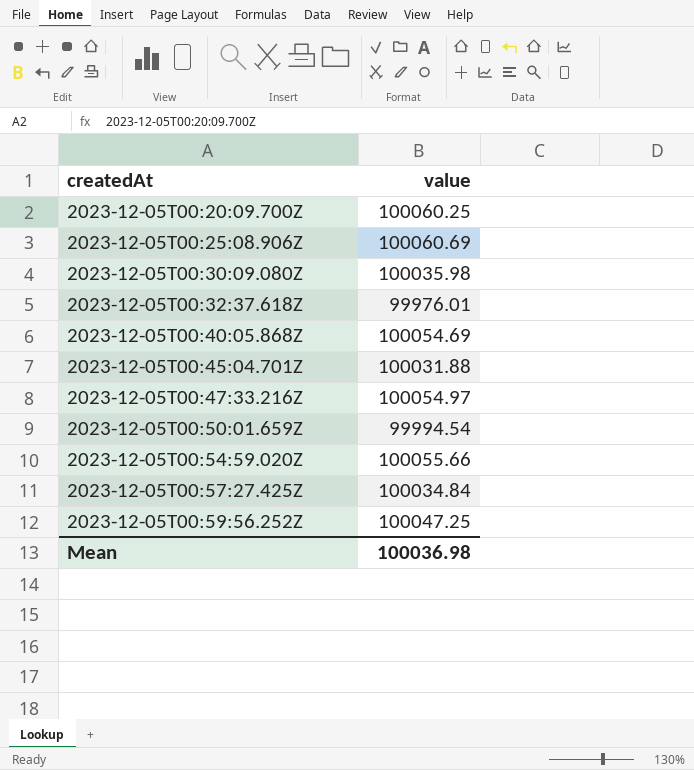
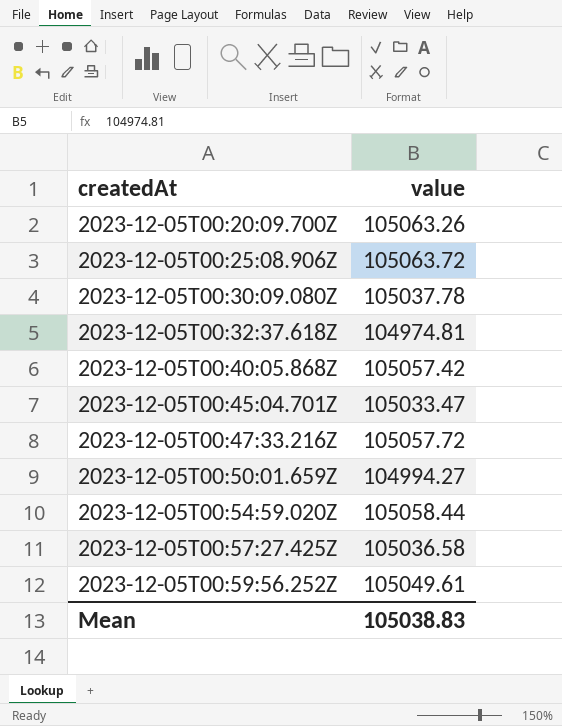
2023-12-05T00:20:09.700Z | value: 100060.25 -> 105063.26
2023-12-05T00:25:08.906Z | value: 100060.69 -> 105063.72
2023-12-05T00:30:09.080Z | value: 100035.98 -> 105037.78
2023-12-05T00:32:37.618Z | value: 99976.01 -> 104974.81
2023-12-05T00:40:05.868Z | value: 100054.69 -> 105057.42
2023-12-05T00:45:04.701Z | value: 100031.88 -> 105033.47
2023-12-05T00:47:33.216Z | value: 100054.97 -> 105057.72
2023-12-05T00:50:01.659Z | value: 99994.54 -> 104994.27
2023-12-05T00:54:59.020Z | value: 100055.66 -> 105058.44
2023-12-05T00:57:27.425Z | value: 100034.84 -> 105036.58
2023-12-05T00:59:56.252Z | value: 100047.25 -> 105049.61
Mean | value: 100036.98 -> 105038.83

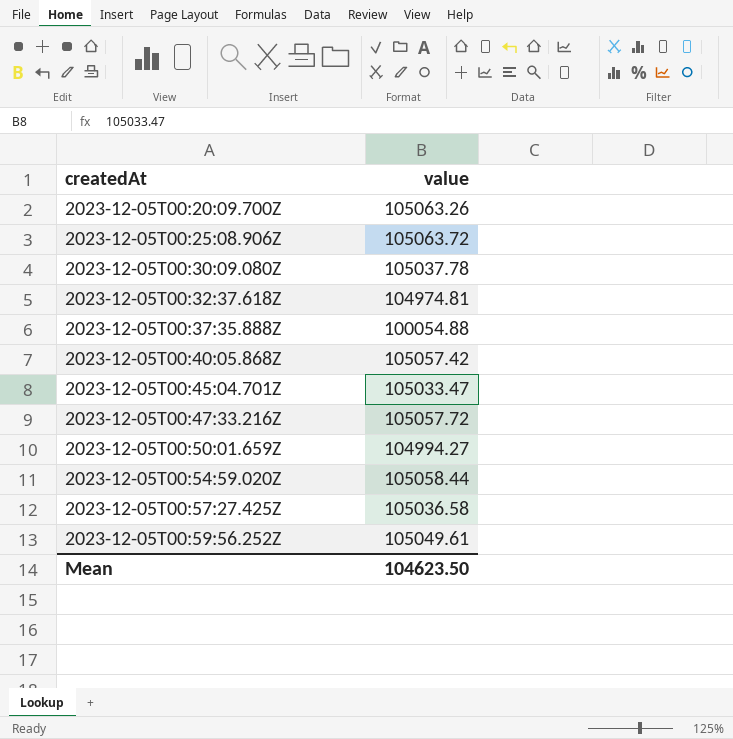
row 2023-12-05T00:37:35.888Z: none -> 100054.88
Mean | value: 105038.83 -> 104623.50

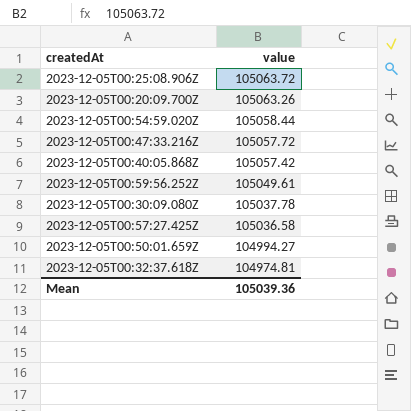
row order: createdAt ascending -> value descending
row 2023-12-05T00:37:35.888Z: 100054.88 -> none
row 2023-12-05T00:45:04.701Z: 105033.47 -> none
Mean | value: 104623.50 -> 105039.36

